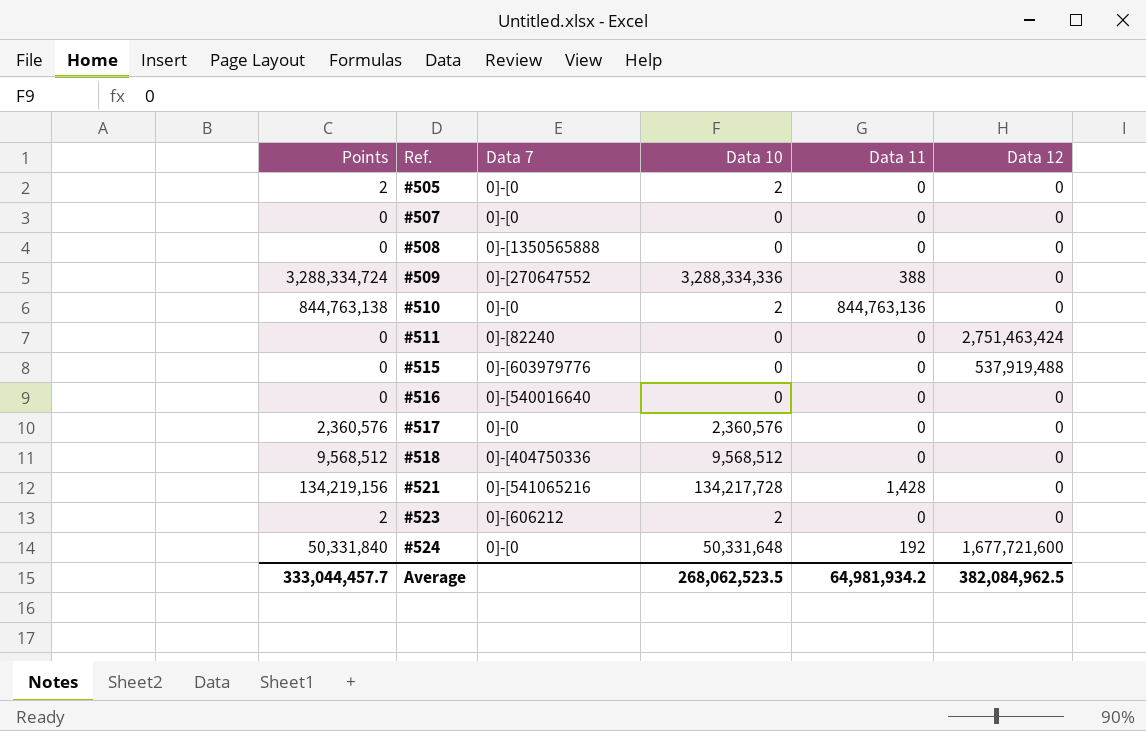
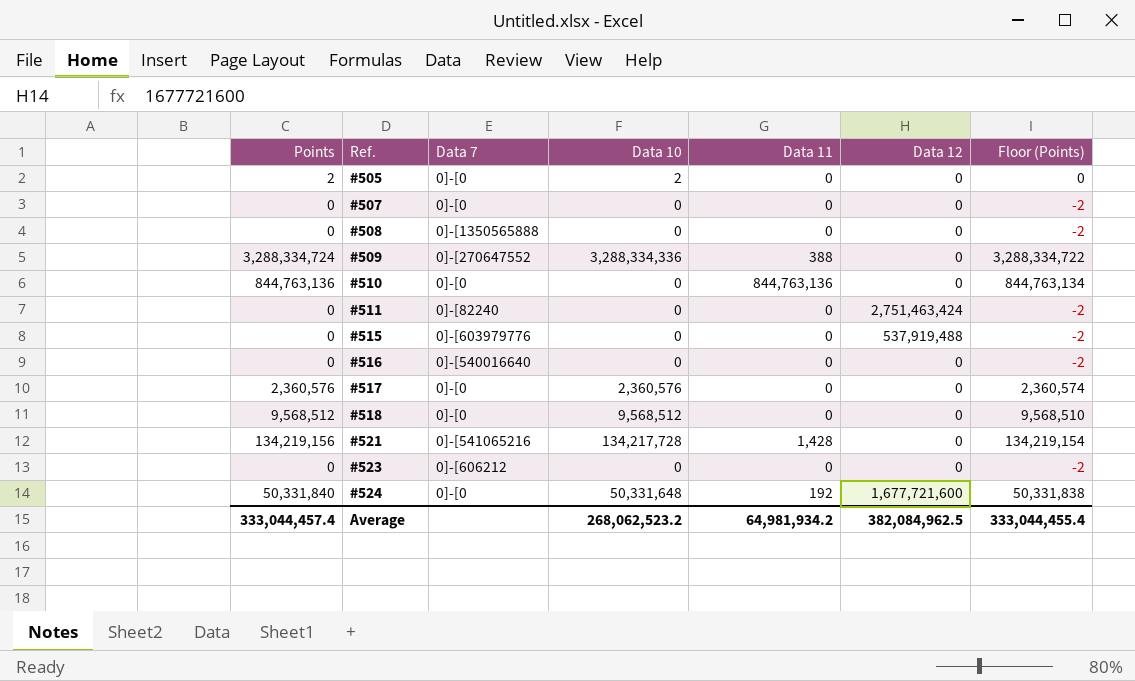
column Floor (Points) | formula: none -> [Points] - 2
#510 | Points: 844,763,138 -> 844,763,136
#510 | Data 10: 2 -> 0
#518 | Data 7: 0]-[404750336 -> 0]-[0
#523 | Points: 2 -> 0
#523 | Data 10: 2 -> 0
Average | Points: 333,044,457.7 -> 333,044,457.4
Average | Data 10: 268,062,523.5 -> 268,062,523.2

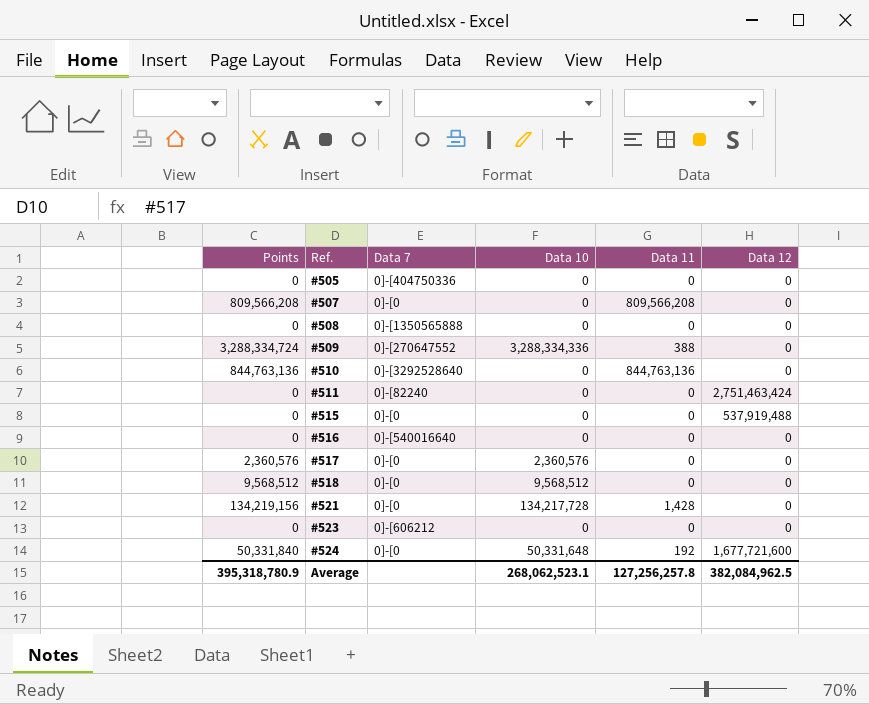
column Floor (Points) | formula: [Points] - 2 -> none
#505 | Points: 2 -> 0
#505 | Data 7: 0]-[0 -> 0]-[404750336
#505 | Data 10: 2 -> 0
#507 | Points: 0 -> 809,566,208
#507 | Data 11: 0 -> 809,566,208
#510 | Data 7: 0]-[0 -> 0]-[3292528640
#515 | Data 7: 0]-[603979776 -> 0]-[0
#521 | Data 7: 0]-[541065216 -> 0]-[0
Average | Points: 333,044,457.4 -> 395,318,780.9
Average | Data 10: 268,062,523.2 -> 268,062,523.1
Average | Data 11: 64,981,934.2 -> 127,256,257.8

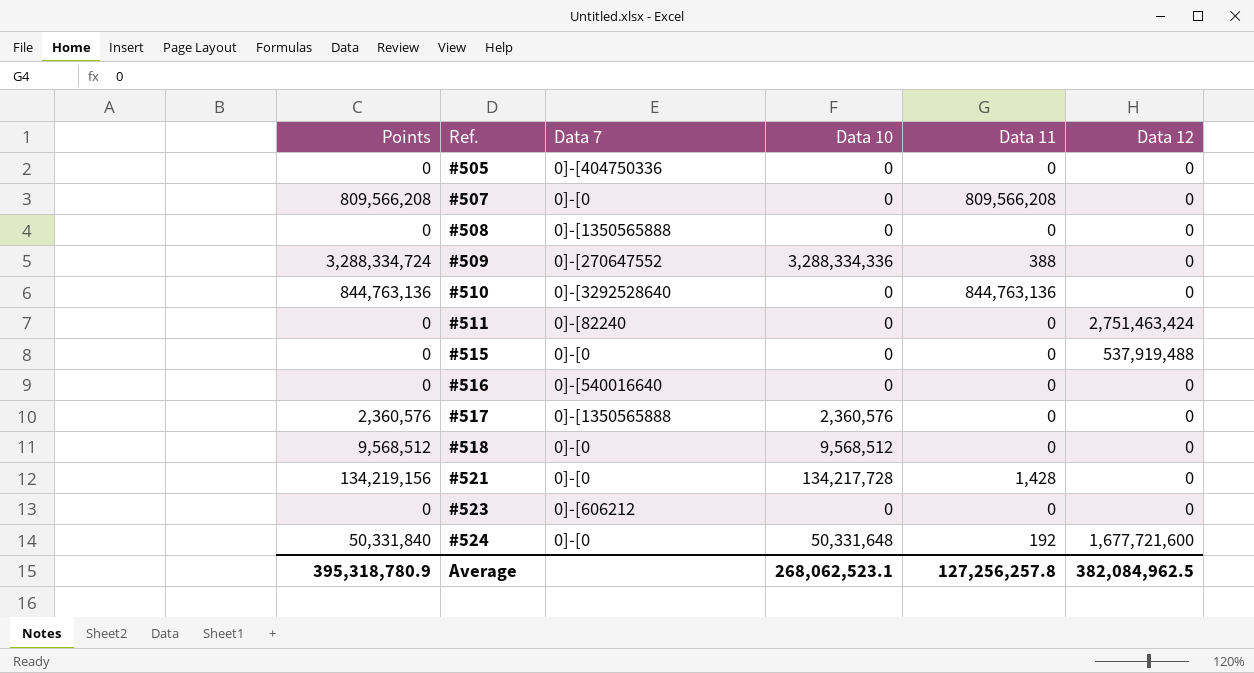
#517 | Data 7: 0]-[0 -> 0]-[1350565888

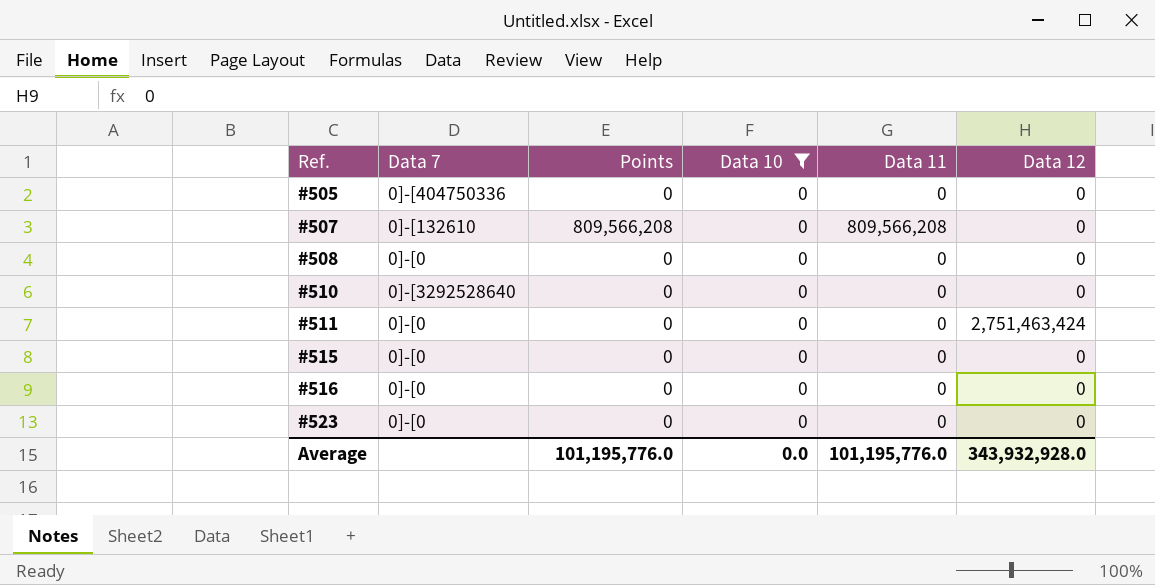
filter: none -> Data 10 = 0
column Points | position: 1 -> 3
#507 | Data 7: 0]-[0 -> 0]-[132610
#508 | Data 7: 0]-[1350565888 -> 0]-[0
#510 | Points: 844,763,136 -> 0
#510 | Data 11: 844,763,136 -> 0
#511 | Data 7: 0]-[82240 -> 0]-[0
#515 | Data 12: 537,919,488 -> 0
#516 | Data 7: 0]-[540016640 -> 0]-[0
#523 | Data 7: 0]-[606212 -> 0]-[0
Average | Points: 395,318,780.9 -> 101,195,776.0
Average | Data 10: 268,062,523.1 -> 0.0
Average | Data 11: 127,256,257.8 -> 101,195,776.0
Average | Data 12: 382,084,962.5 -> 343,932,928.0

